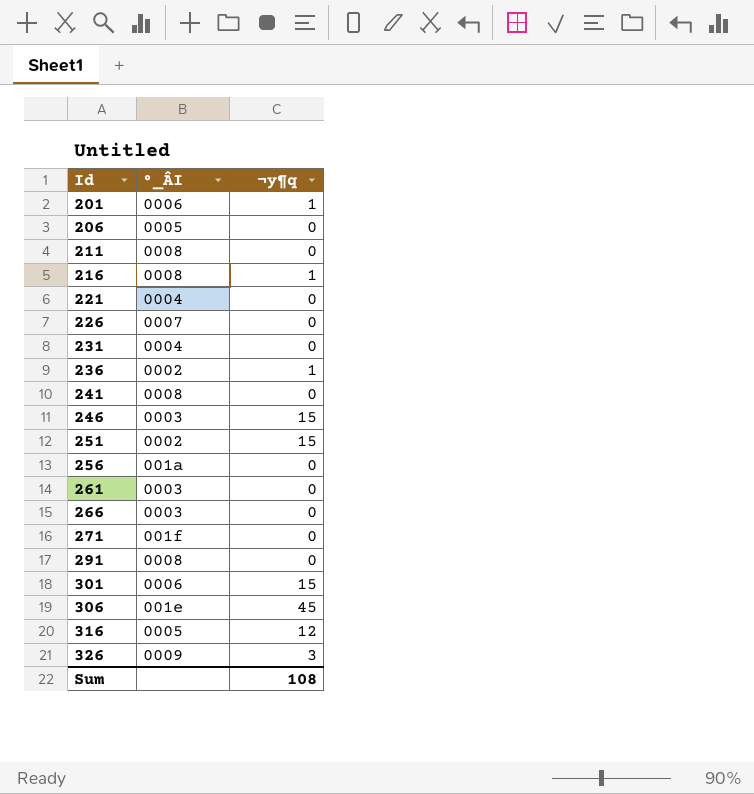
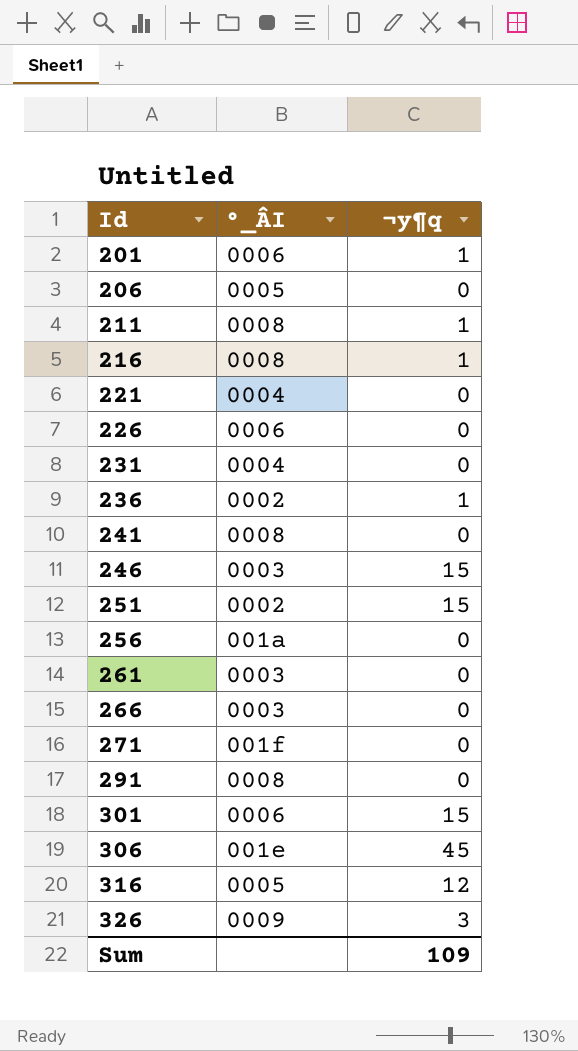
211 | ¬y¶q: 0 -> 1
226 | °_ÂI: 0007 -> 0006
Sum | ¬y¶q: 108 -> 109

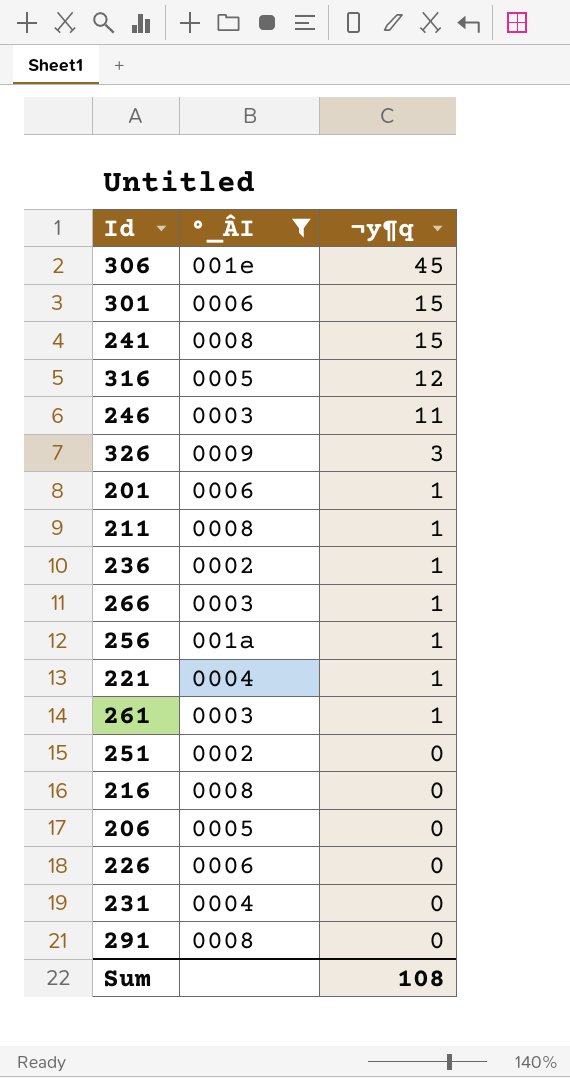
filter: none -> °_ÂI != 001f
row order: Id ascending -> ¬y¶q descending
241 | ¬y¶q: 0 -> 15
246 | ¬y¶q: 15 -> 11
266 | ¬y¶q: 0 -> 1
256 | ¬y¶q: 0 -> 1
221 | ¬y¶q: 0 -> 1
261 | ¬y¶q: 0 -> 1
251 | ¬y¶q: 15 -> 0
216 | ¬y¶q: 1 -> 0
Sum | ¬y¶q: 109 -> 108

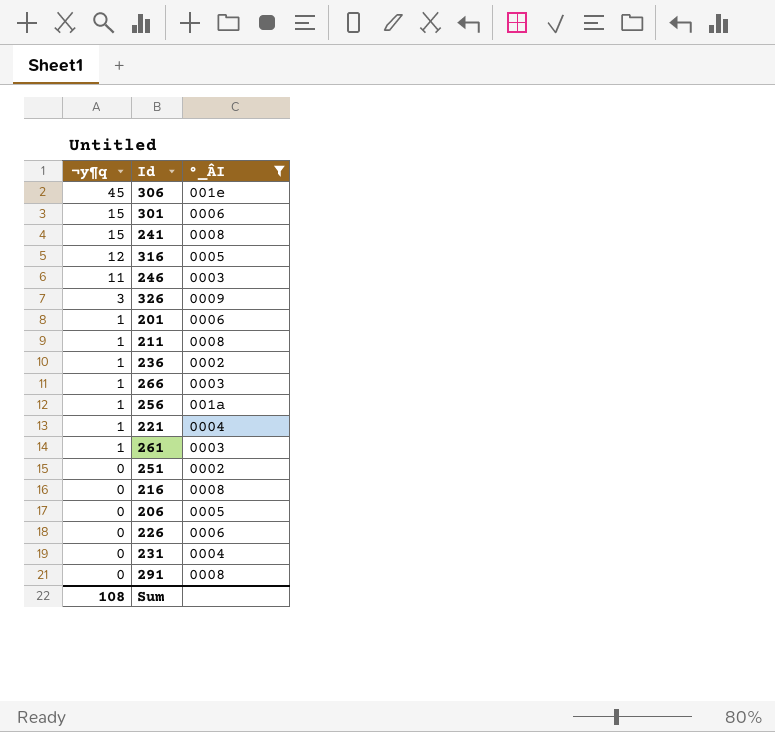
column ¬y¶q | position: 3 -> 1

